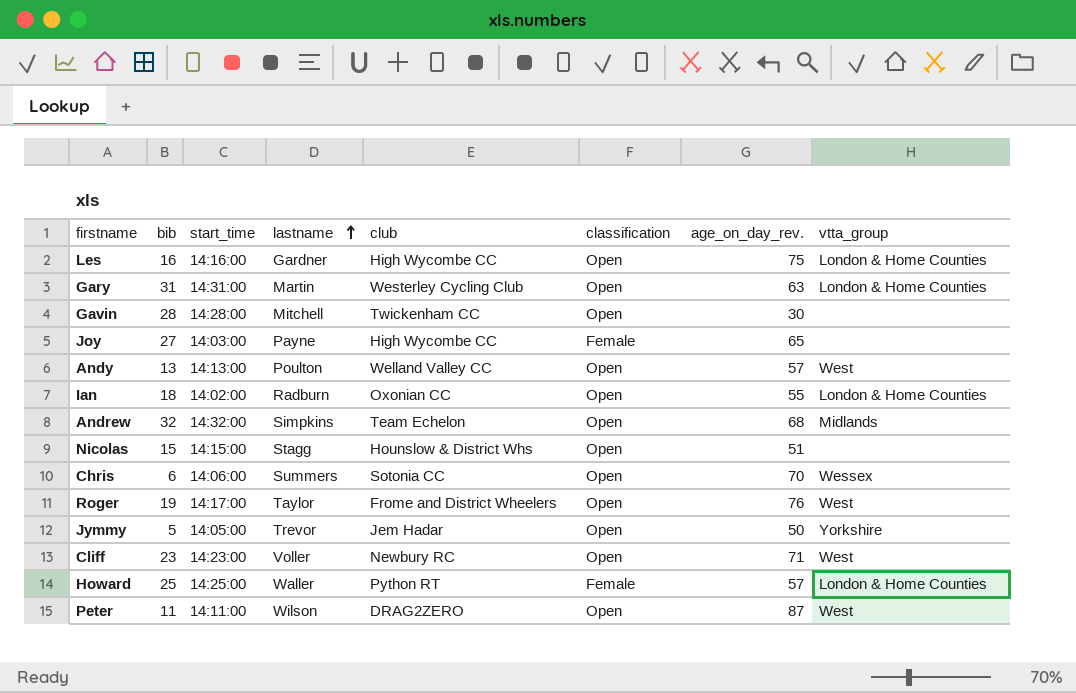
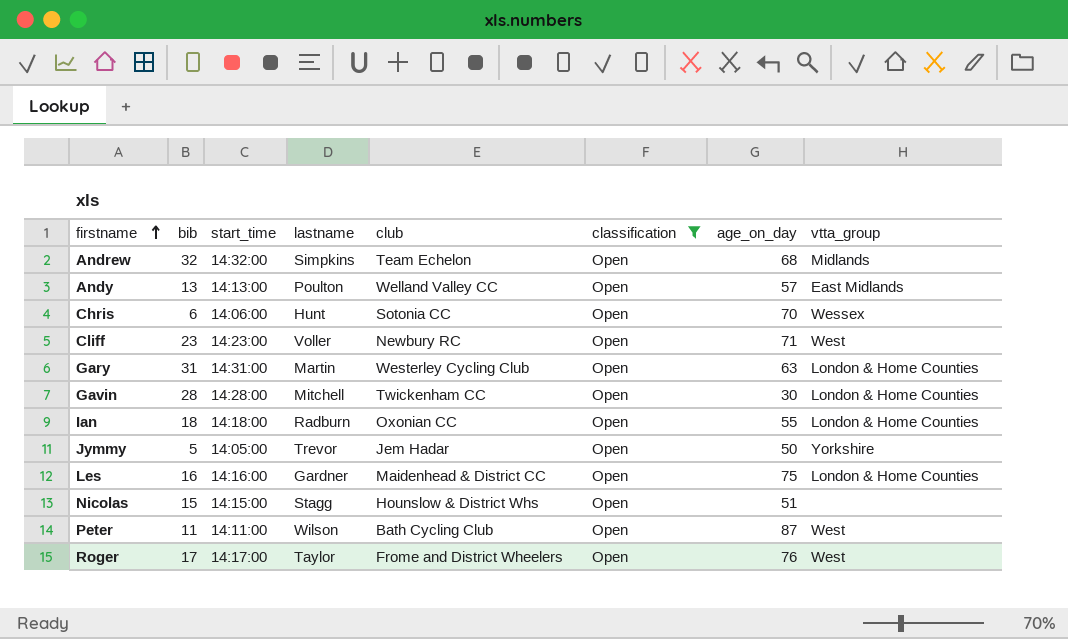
filter: none -> classification = Open
row order: lastname ascending -> firstname ascending
column name: age_on_day_rev. -> age_on_day
Andy | vtta_group: West -> East Midlands
Chris | lastname: Summers -> Hunt
Gavin | vtta_group: none -> London & Home Counties
Ian | start_time: 14:02:00 -> 14:18:00
Les | club: High Wycombe CC -> Maidenhead & District CC
Peter | club: DRAG2ZERO -> Bath Cycling Club
Roger | bib: 19 -> 17

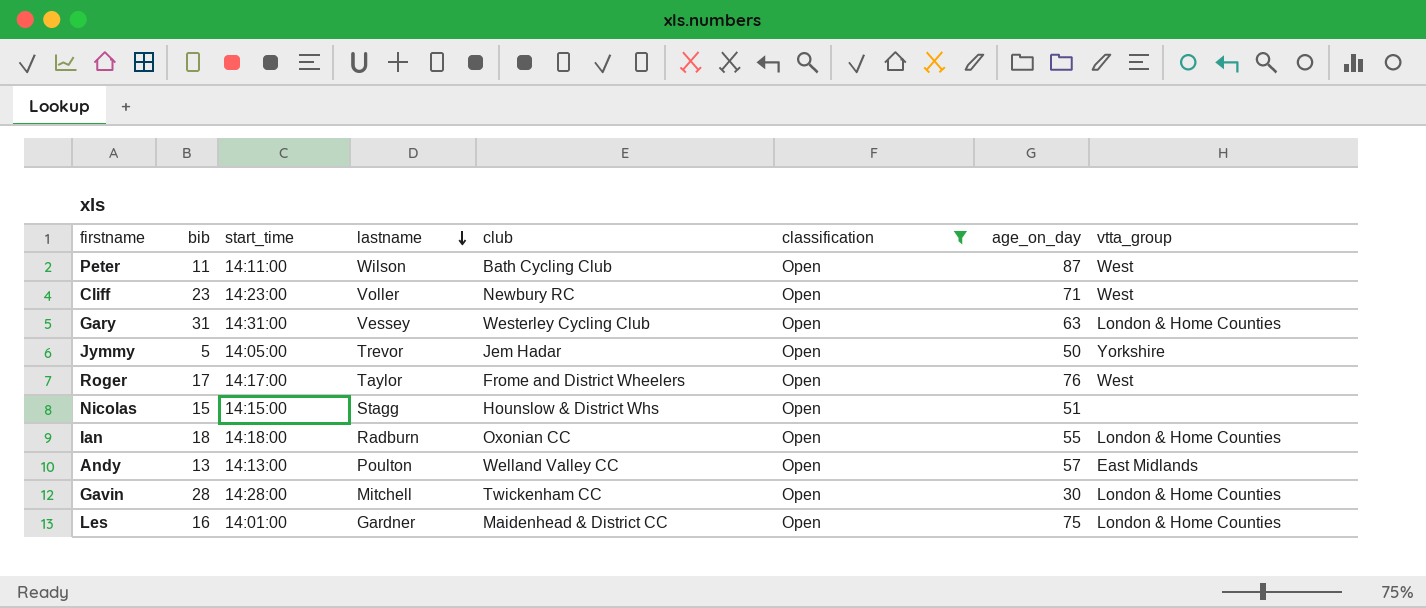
row order: firstname ascending -> lastname descending
row Andrew: 32 | 14:32:00 | Simpkins | Team Echelon | Open | 68 | Midlands -> none
row Chris: 6 | 14:06:00 | Hunt | Sotonia CC | Open | 70 | Wessex -> none
Gary | lastname: Martin -> Vessey
Les | start_time: 14:16:00 -> 14:01:00

